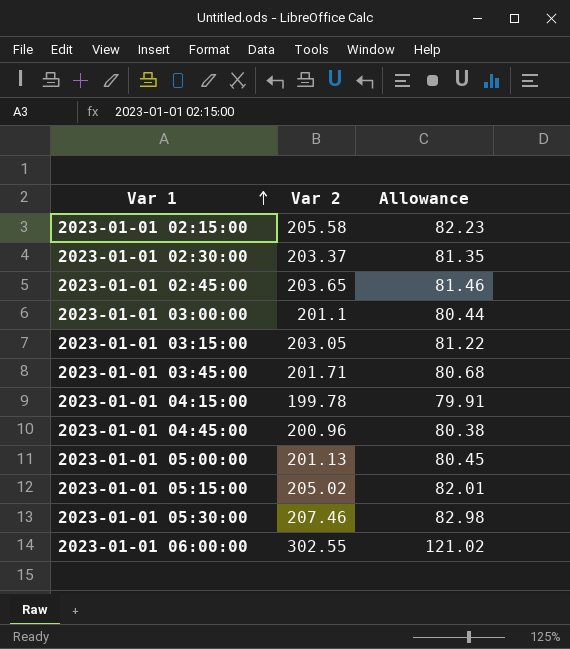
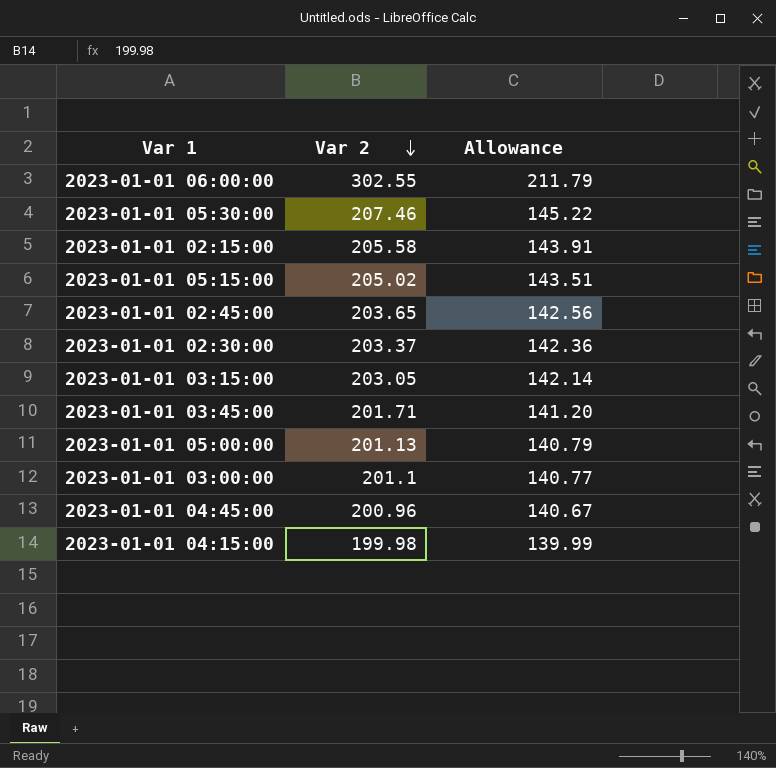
row order: Var 1 ascending -> Var 2 descending
column Allowance | formula: [Var 2] * 0.4 -> [Var 2] * 0.7
2023-01-01 04:15:00 | Var 2: 199.78 -> 199.98

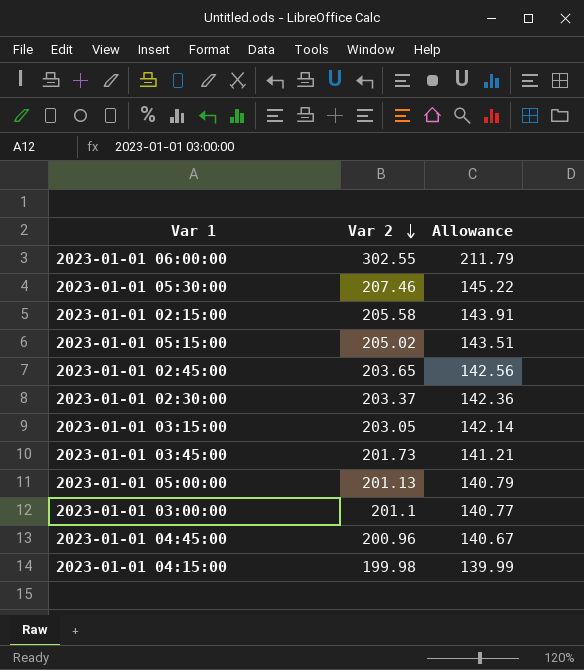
2023-01-01 03:45:00 | Var 2: 201.71 -> 201.73
2023-01-01 03:45:00 | Allowance: 141.20 -> 141.21

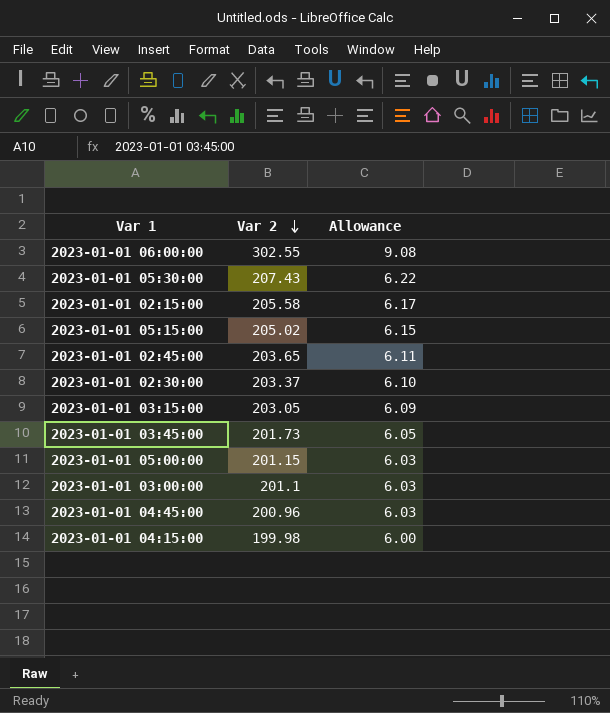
column Allowance | formula: [Var 2] * 0.7 -> [Var 2] * 0.03
2023-01-01 05:30:00 | Var 2: 207.46 -> 207.43
2023-01-01 05:00:00 | Var 2: 201.13 -> 201.15

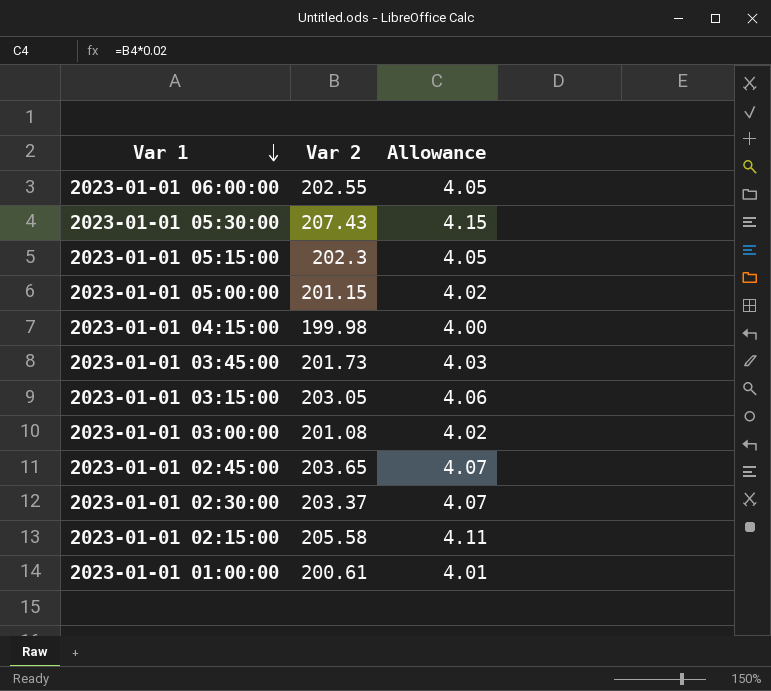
row order: Var 2 descending -> Var 1 descending
column Allowance | formula: [Var 2] * 0.03 -> [Var 2] * 0.02
row 2023-01-01 04:45:00: 200.96 | 6.03 -> none
2023-01-01 06:00:00 | Var 2: 302.55 -> 202.55
2023-01-01 05:15:00 | Var 2: 205.02 -> 202.3
2023-01-01 03:00:00 | Var 2: 201.1 -> 201.08
row 2023-01-01 01:00:00: none -> 200.61 | 4.01

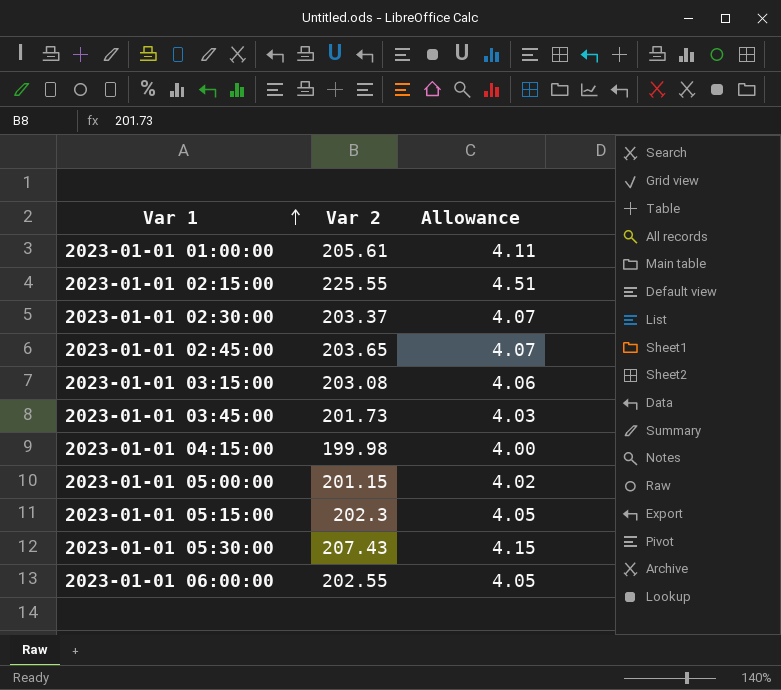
row order: Var 1 descending -> Var 1 ascending
row 2023-01-01 03:00:00: 201.08 | 4.02 -> none
2023-01-01 01:00:00 | Var 2: 200.61 -> 205.61
2023-01-01 01:00:00 | Allowance: 4.01 -> 4.11
2023-01-01 02:15:00 | Var 2: 205.58 -> 225.55
2023-01-01 02:15:00 | Allowance: 4.11 -> 4.51
2023-01-01 03:15:00 | Var 2: 203.05 -> 203.08

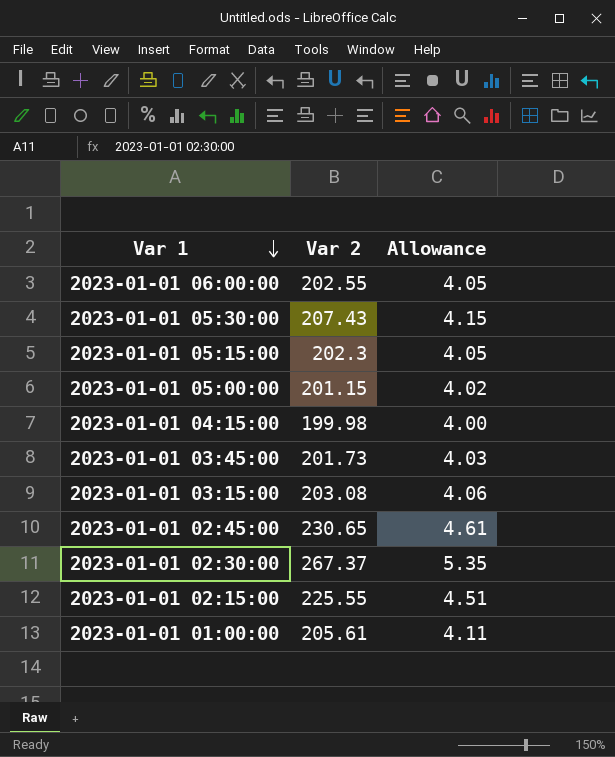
row order: Var 1 ascending -> Var 1 descending
2023-01-01 02:45:00 | Var 2: 203.65 -> 230.65
2023-01-01 02:45:00 | Allowance: 4.07 -> 4.61
2023-01-01 02:30:00 | Var 2: 203.37 -> 267.37
2023-01-01 02:30:00 | Allowance: 4.07 -> 5.35

